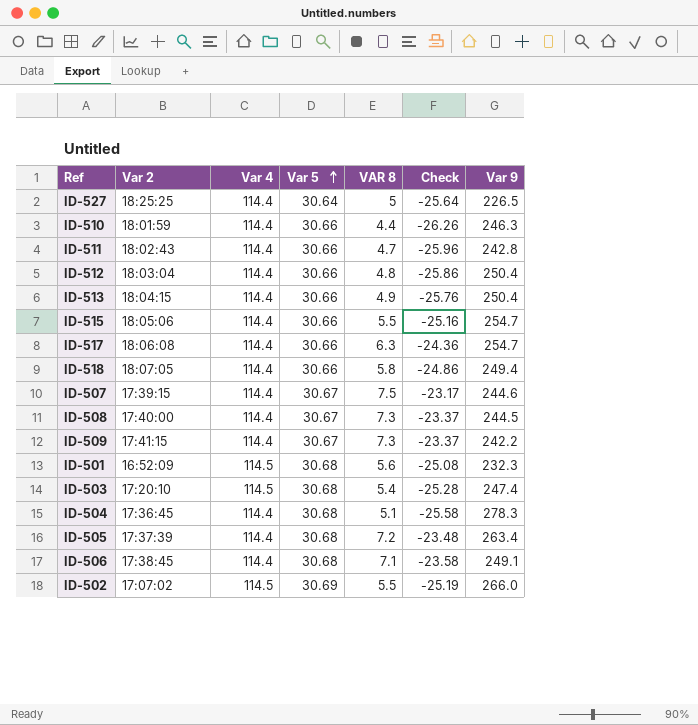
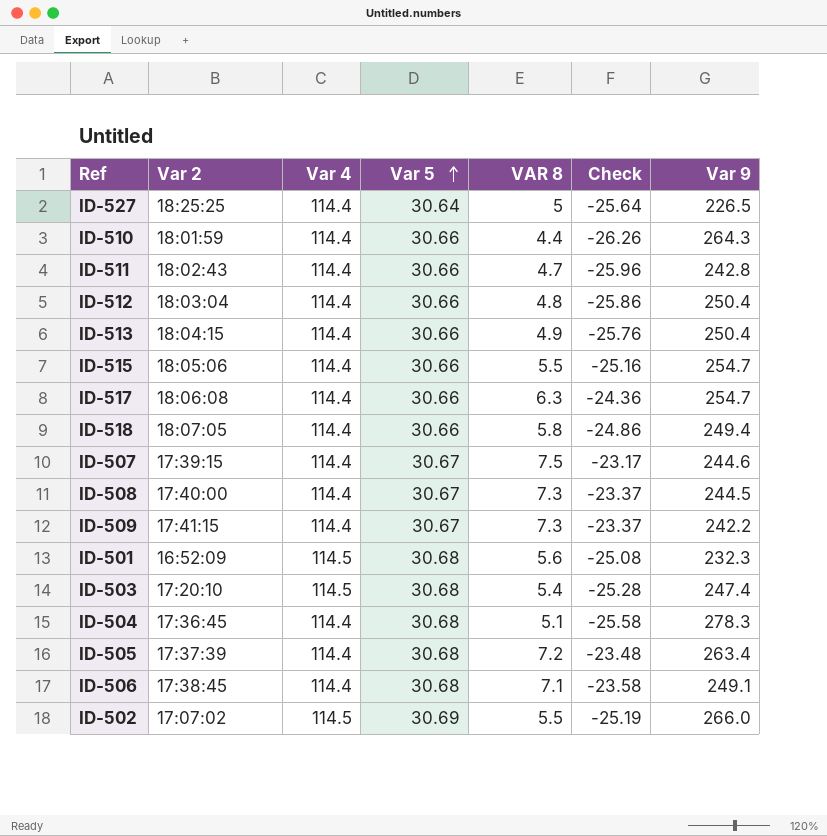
ID-510 | Var 9: 246.3 -> 264.3

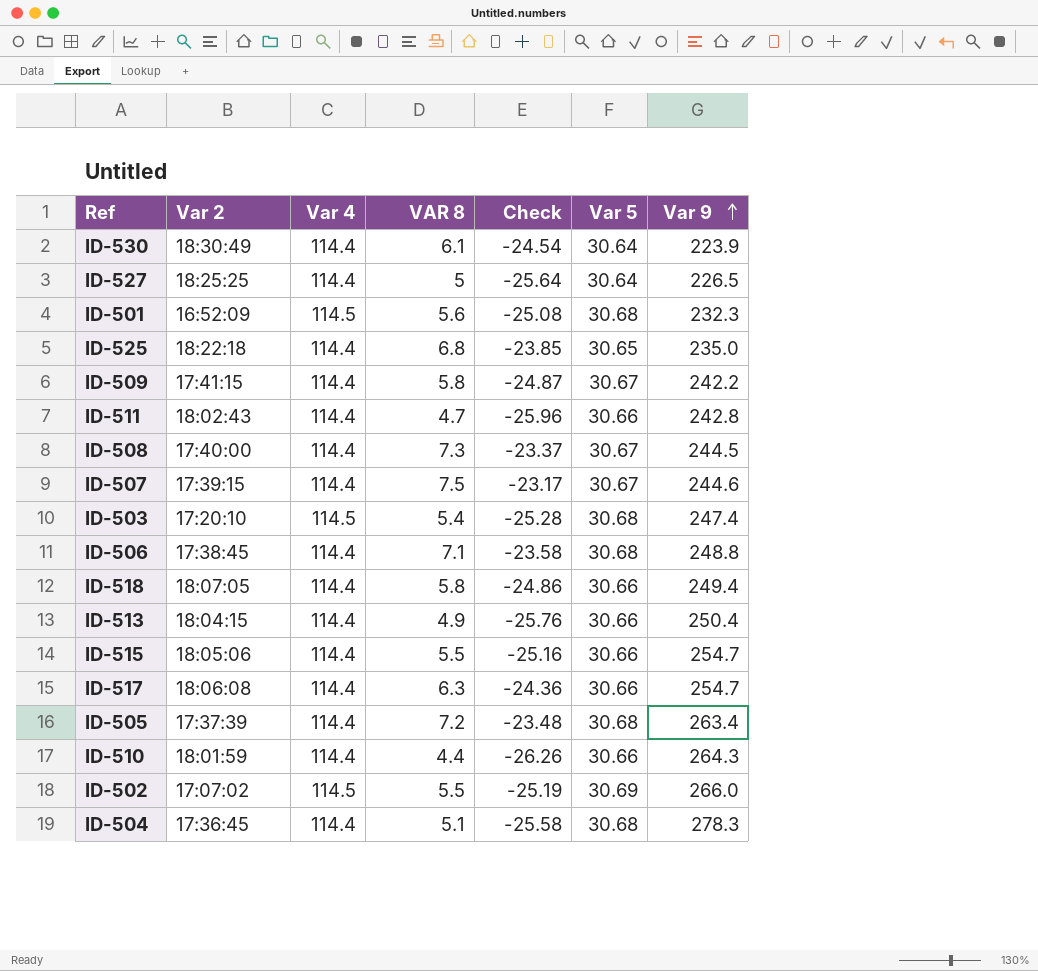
row order: Var 5 ascending -> Var 9 ascending
column Var 5 | position: 4 -> 6
row ID-512: 18:03:04 | 114.4 | 30.66 | 4.8 | -25.86 | 250.4 -> none
row ID-530: none -> 18:30:49 | 114.4 | 6.1 | -24.54 | 30.64 | 223.9
row ID-525: none -> 18:22:18 | 114.4 | 6.8 | -23.85 | 30.65 | 235.0
ID-509 | VAR 8: 7.3 -> 5.8
ID-509 | Check: -23.37 -> -24.87
ID-506 | Var 9: 249.1 -> 248.8

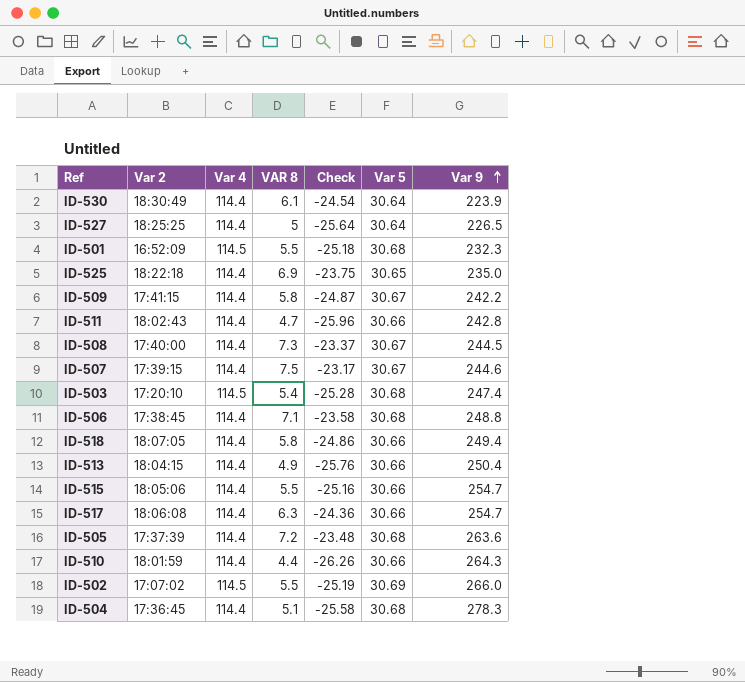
ID-501 | VAR 8: 5.6 -> 5.5
ID-501 | Check: -25.08 -> -25.18
ID-525 | VAR 8: 6.8 -> 6.9
ID-525 | Check: -23.85 -> -23.75
ID-505 | Var 9: 263.4 -> 263.6

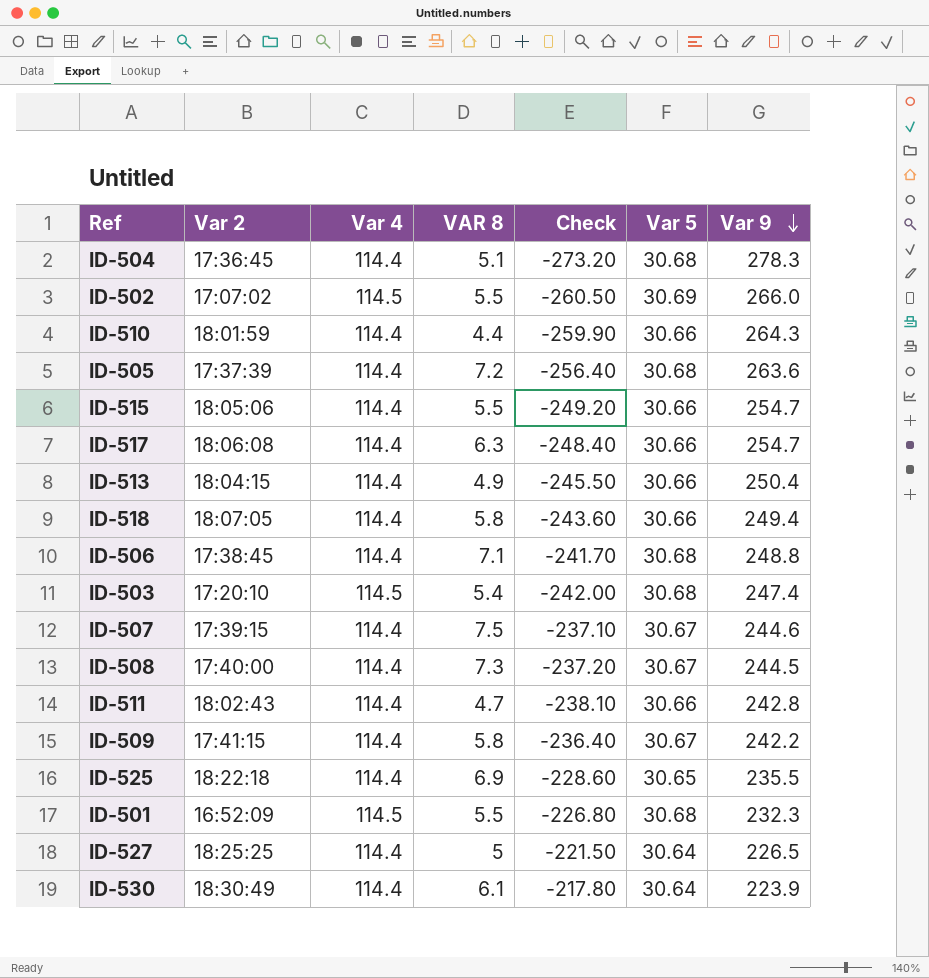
row order: Var 9 ascending -> Var 9 descending
column Check | formula: [VAR 8] - [Var 5] -> [VAR 8] - [Var 9]
ID-525 | Var 9: 235.0 -> 235.5

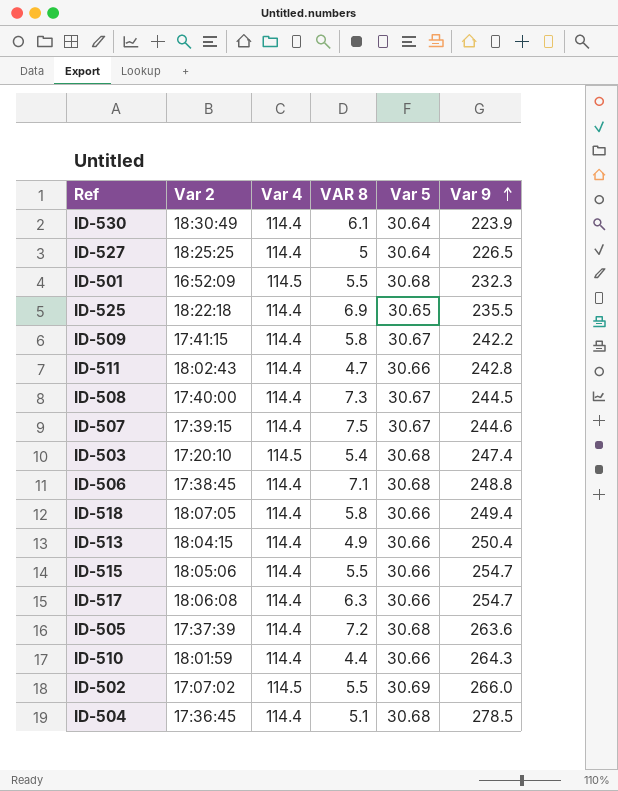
row order: Var 9 descending -> Var 9 ascending
column Check | formula: [VAR 8] - [Var 9] -> none
ID-504 | Var 9: 278.3 -> 278.5

